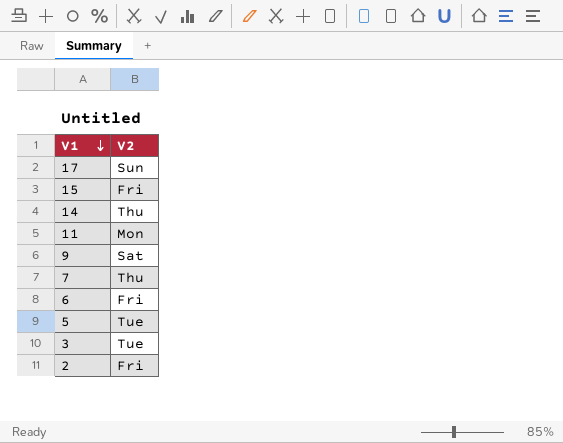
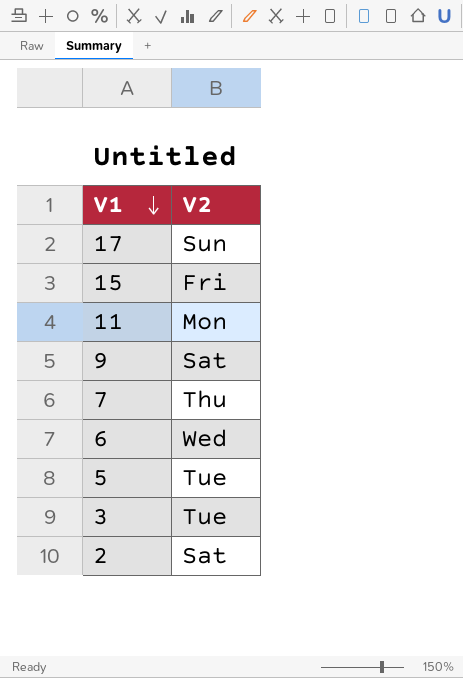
row 14: Thu -> none
6 | V2: Fri -> Wed
2 | V2: Fri -> Sat

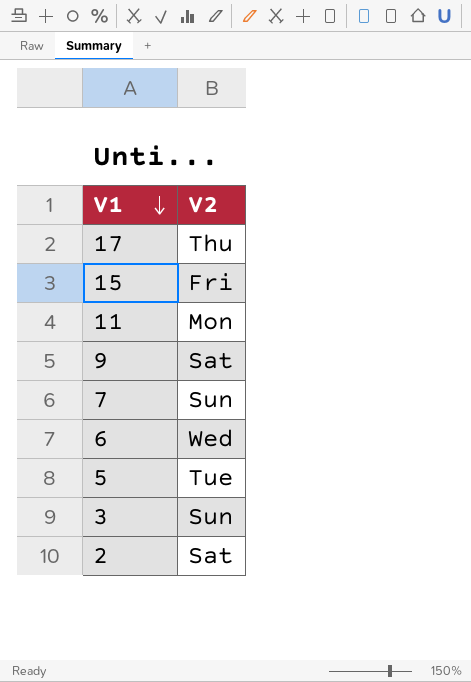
17 | V2: Sun -> Thu
7 | V2: Thu -> Sun
3 | V2: Tue -> Sun

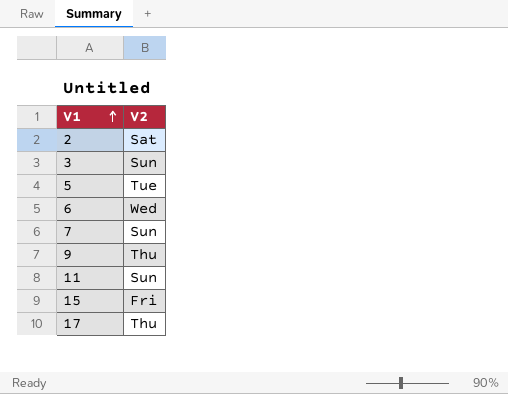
row order: V1 descending -> V1 ascending
9 | V2: Sat -> Thu
11 | V2: Mon -> Sun

